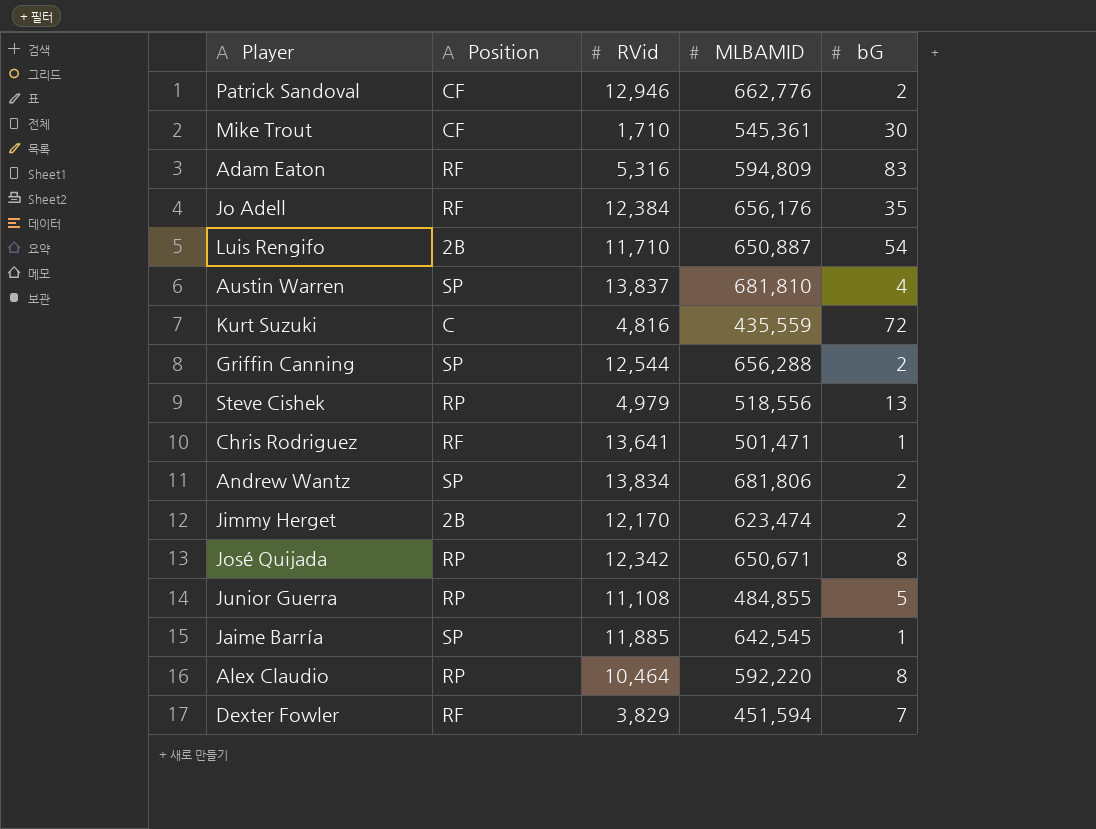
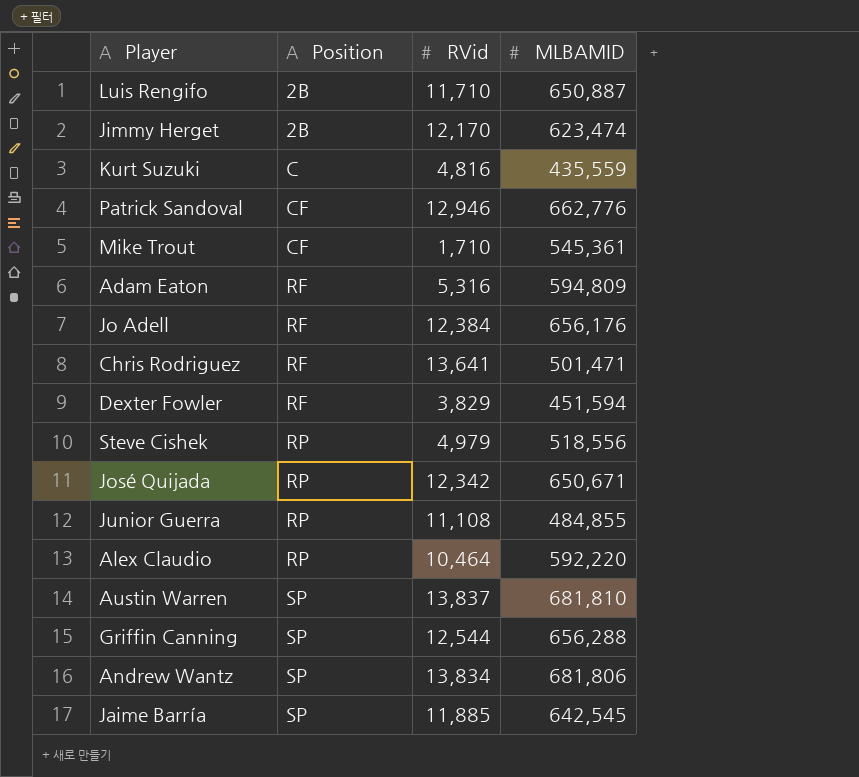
row order: none -> Position ascending
column bG | position: 5 -> none

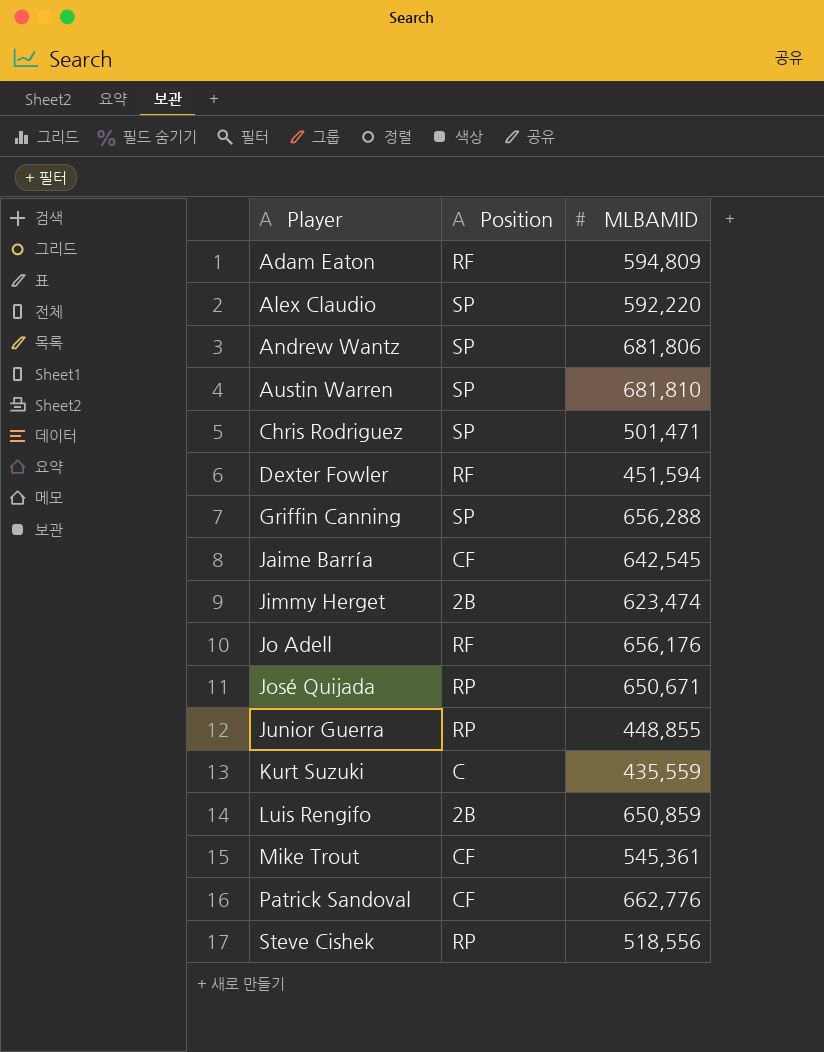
row order: Position ascending -> Player ascending
column RVid | position: 3 -> none
Alex Claudio | Position: RP -> SP
Chris Rodriguez | Position: RF -> SP
Jaime Barría | Position: SP -> CF
Junior Guerra | MLBAMID: 484,855 -> 448,855
Luis Rengifo | MLBAMID: 650,887 -> 650,859

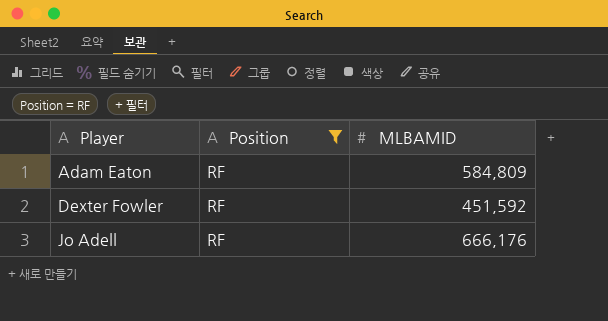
filter: none -> Position = RF
Adam Eaton | MLBAMID: 594,809 -> 584,809
Dexter Fowler | MLBAMID: 451,594 -> 451,592
Jo Adell | MLBAMID: 656,176 -> 666,176

